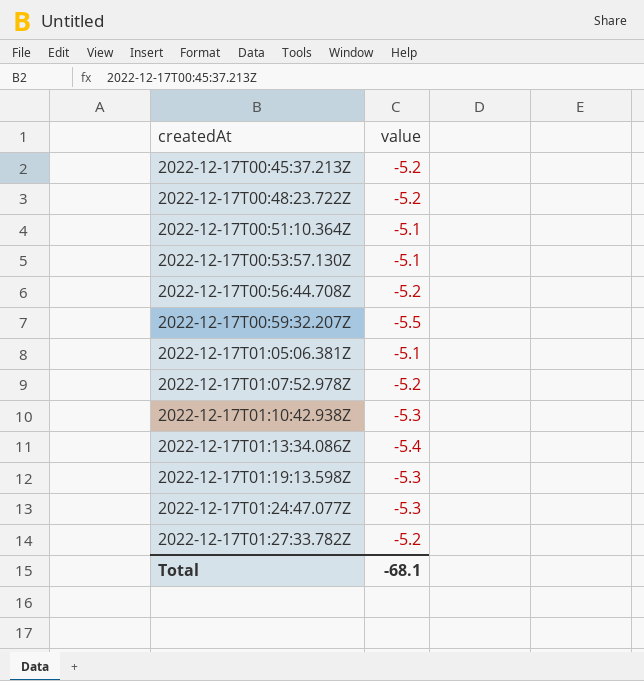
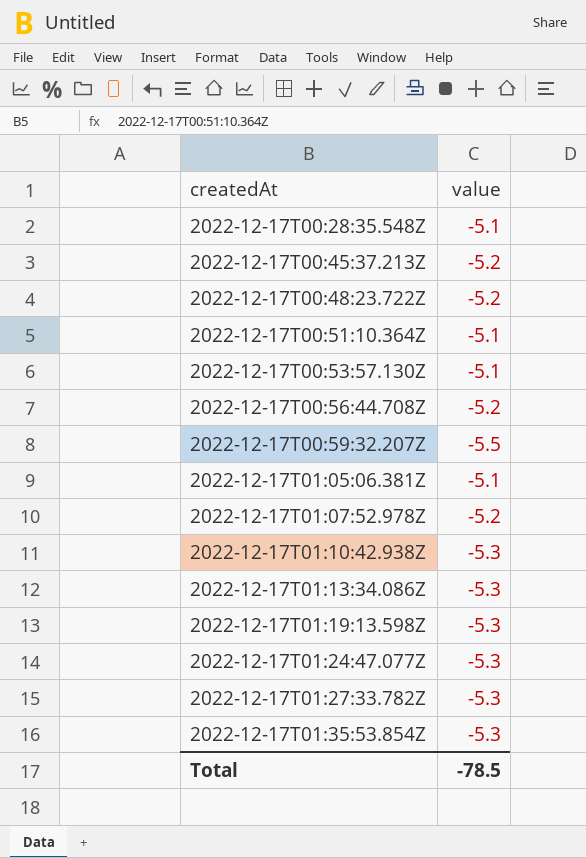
row 2022-12-17T00:28:35.548Z: none -> -5.1
2022-12-17T01:13:34.086Z | value: -5.4 -> -5.3
2022-12-17T01:27:33.782Z | value: -5.2 -> -5.3
row 2022-12-17T01:35:53.854Z: none -> -5.3
Total | value: -68.1 -> -78.5

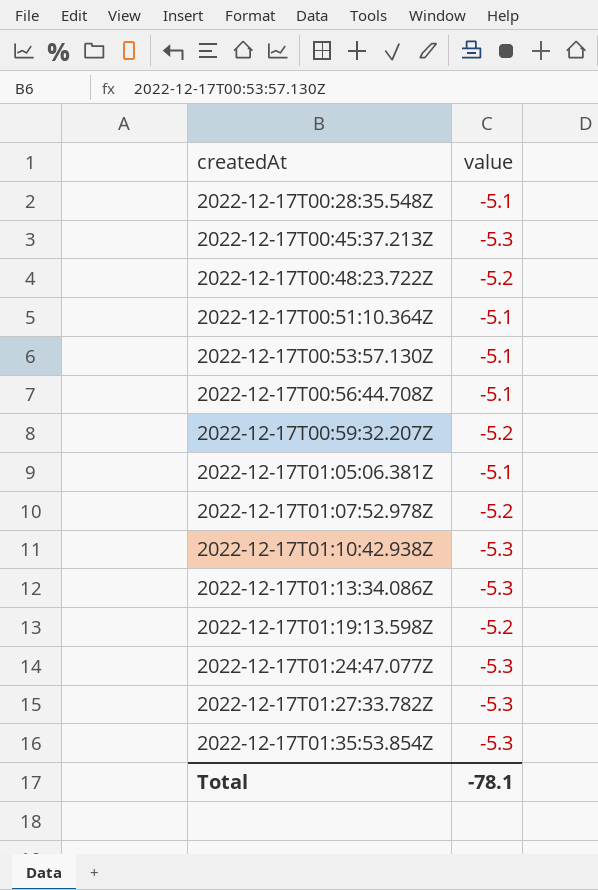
2022-12-17T00:45:37.213Z | value: -5.2 -> -5.3
2022-12-17T00:56:44.708Z | value: -5.2 -> -5.1
2022-12-17T00:59:32.207Z | value: -5.5 -> -5.2
2022-12-17T01:19:13.598Z | value: -5.3 -> -5.2
Total | value: -78.5 -> -78.1

